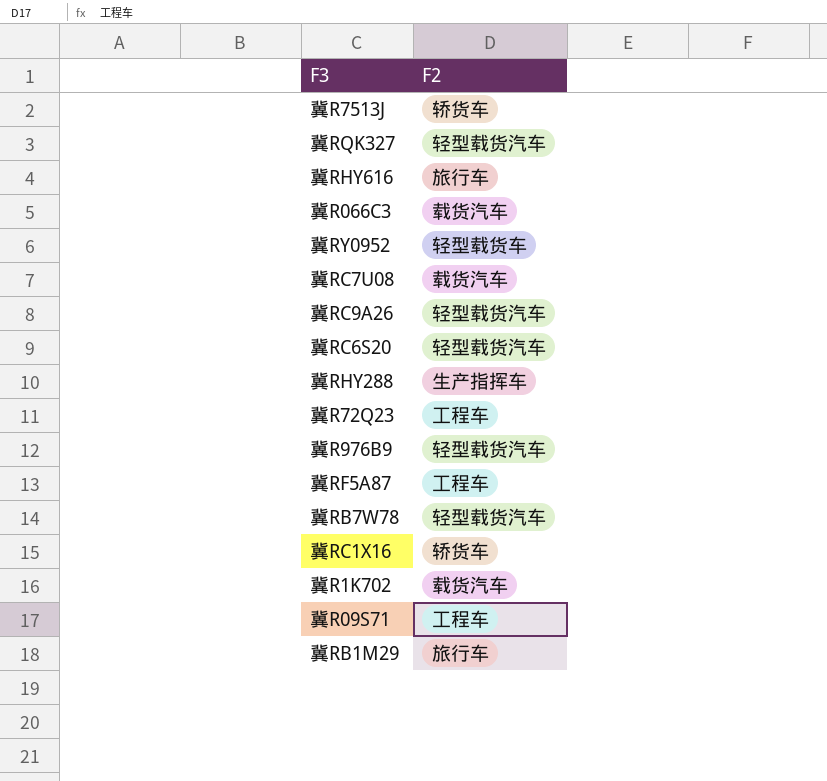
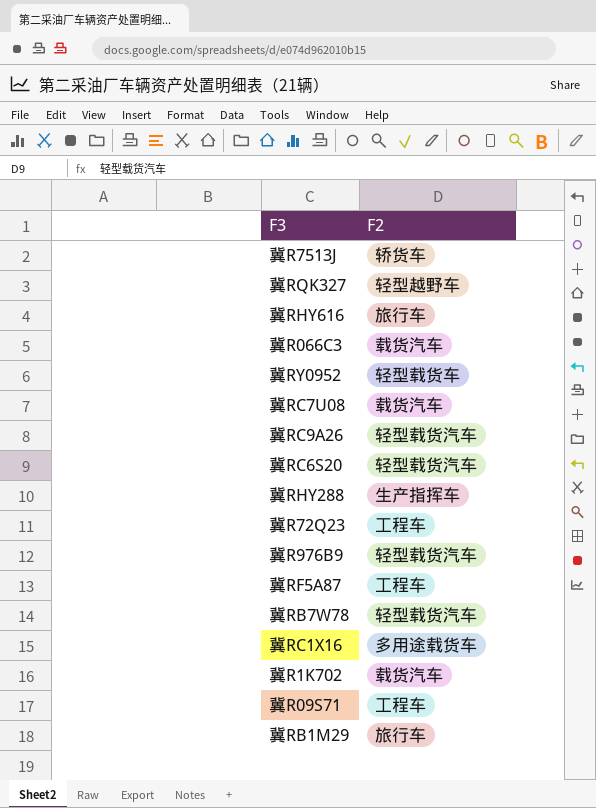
冀RQK327 | F2: 轻型载货汽车 -> 轻型越野车
冀RC1X16 | F2: 轿货车 -> 多用途载货车

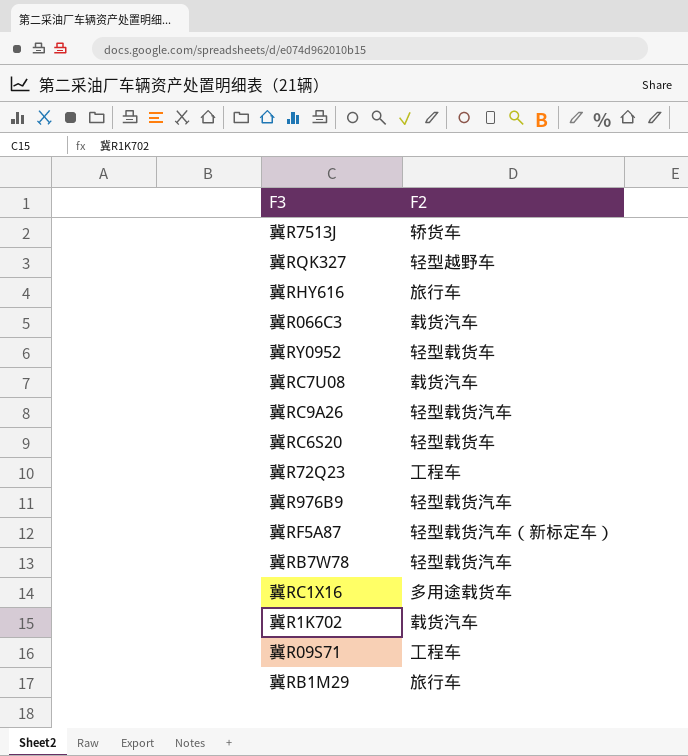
row 冀RHY288: 生产指挥车 -> none
冀RC6S20 | F2: 轻型载货汽车 -> 轻型载货车
冀RF5A87 | F2: 工程车 -> 轻型载货汽车（新标定车）

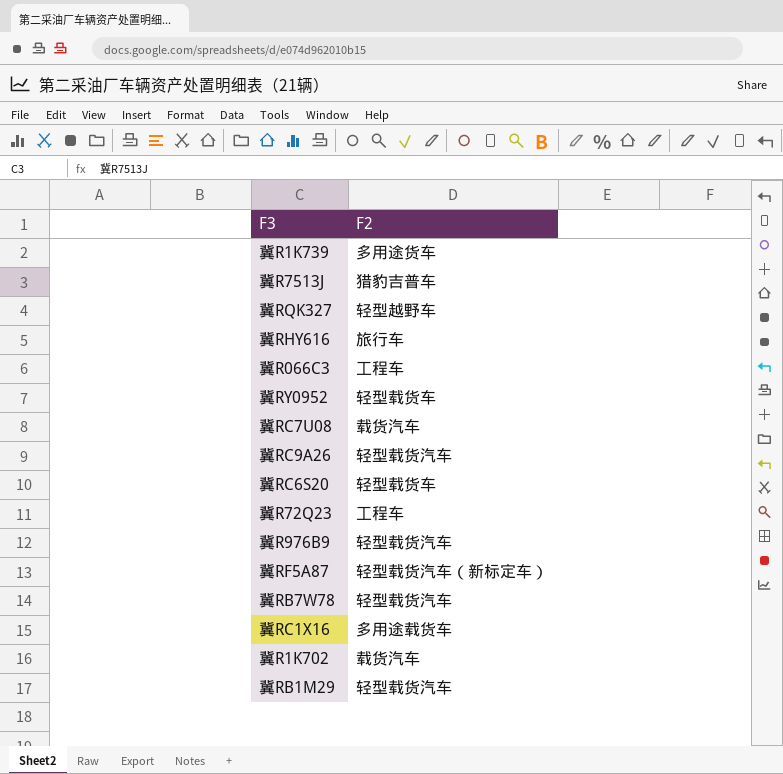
row 冀R09S71: 工程车 -> none
row 冀R1K739: none -> 多用途货车
冀R7513J | F2: 轿货车 -> 猎豹吉普车
冀R066C3 | F2: 载货汽车 -> 工程车
冀RB1M29 | F2: 旅行车 -> 轻型载货汽车

